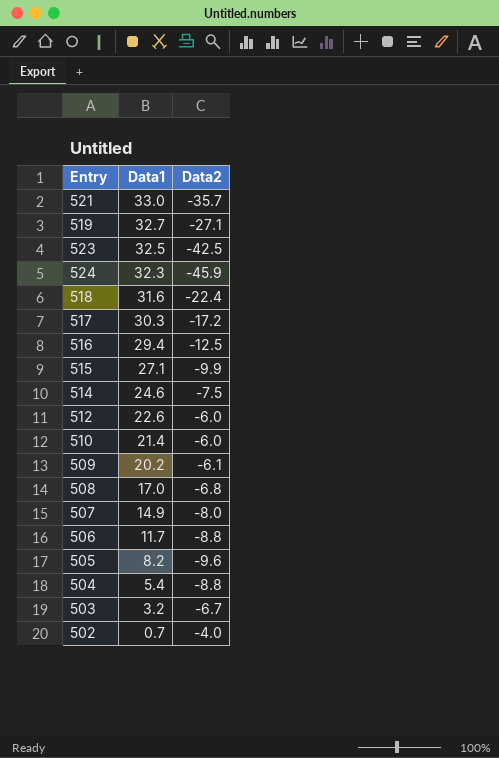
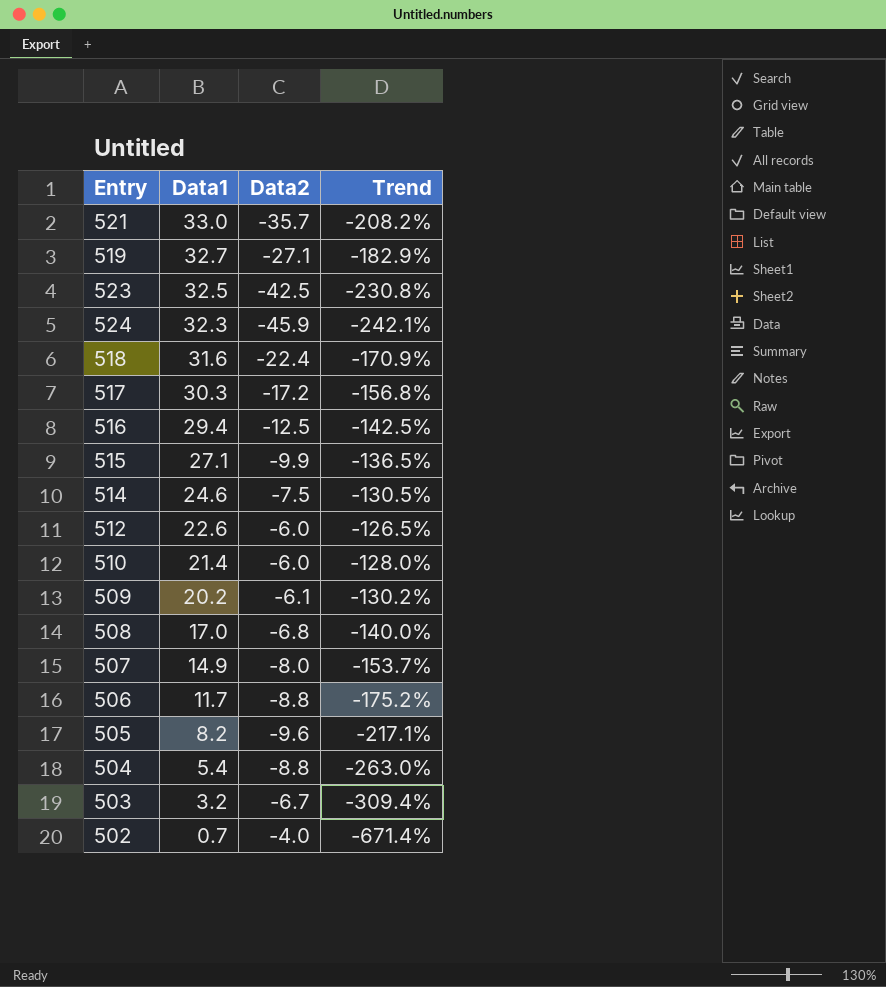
column Trend | formula: none -> ([Data2] - [Data1]) / [Data1]

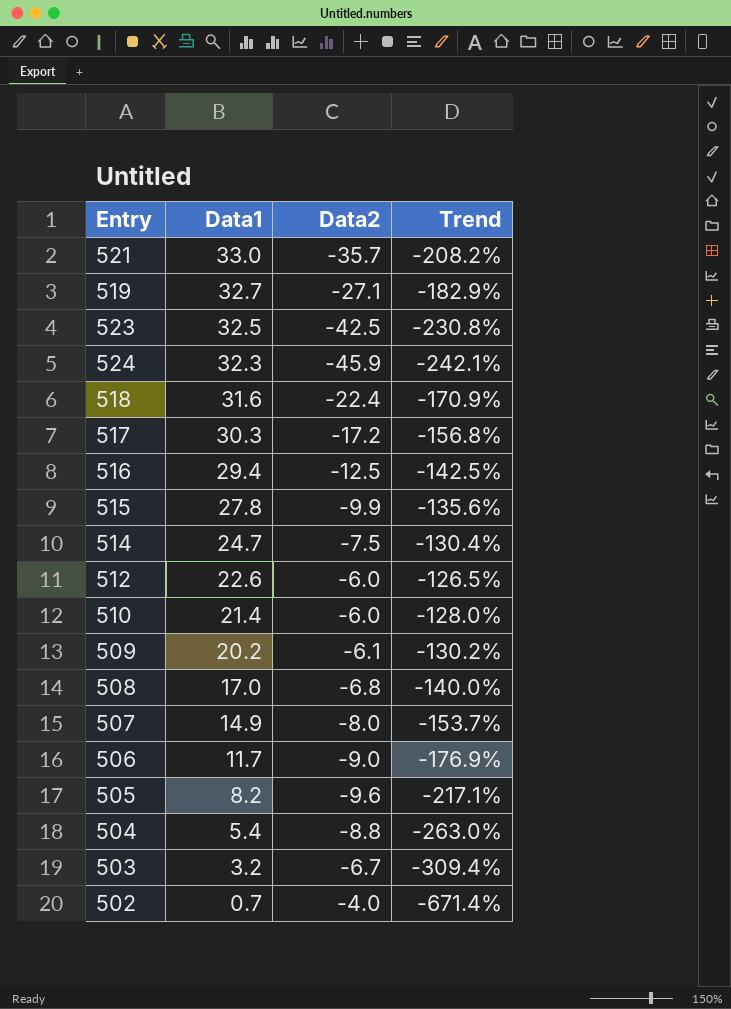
515 | Data1: 27.1 -> 27.8
515 | Trend: -136.5% -> -135.6%
514 | Data1: 24.6 -> 24.7
514 | Trend: -130.5% -> -130.4%
506 | Data2: -8.8 -> -9.0
506 | Trend: -175.2% -> -176.9%

